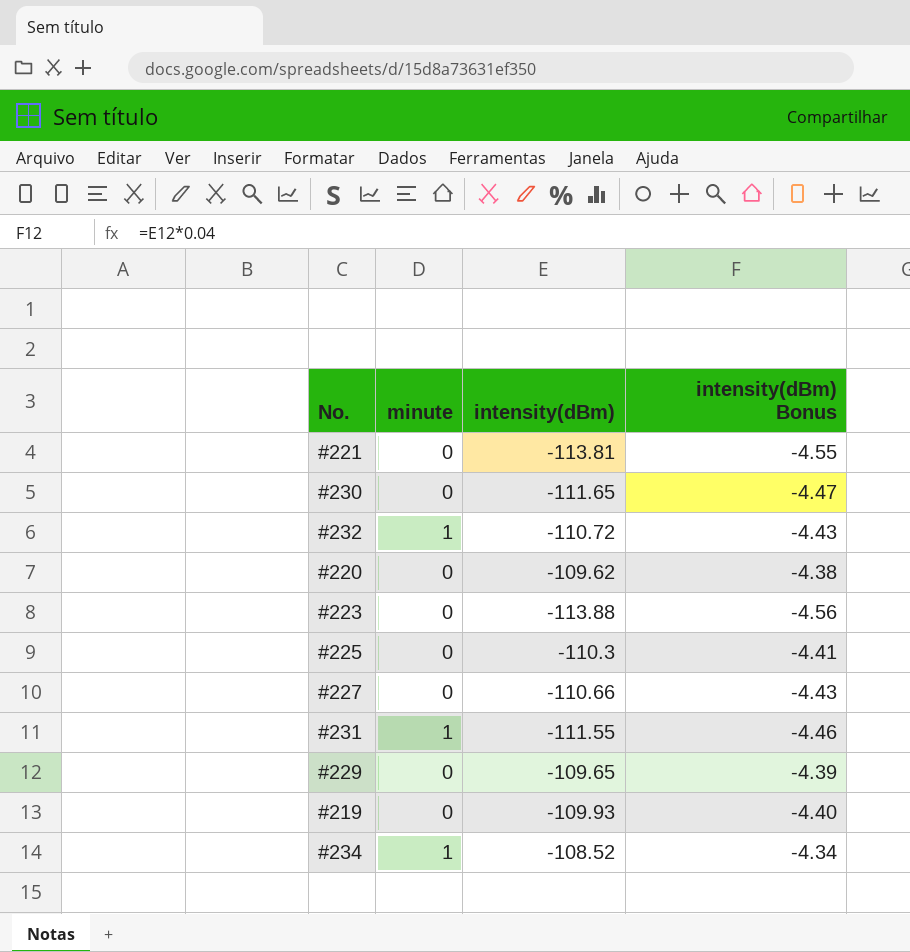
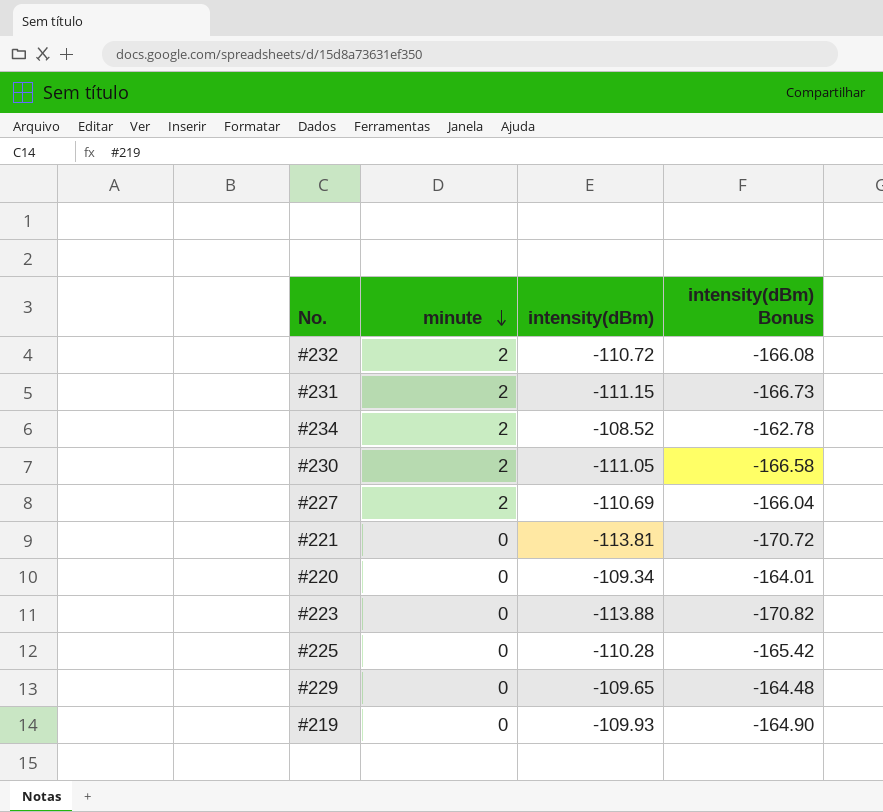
row order: none -> minute descending
column intensity(dBm) Bonus | formula: [intensity(dBm)] * 0.04 -> [intensity(dBm)] * 1.5
#232 | minute: 1 -> 2
#231 | minute: 1 -> 2
#231 | intensity(dBm): -111.55 -> -111.15
#234 | minute: 1 -> 2
#230 | minute: 0 -> 2
#230 | intensity(dBm): -111.65 -> -111.05
#227 | minute: 0 -> 2
#227 | intensity(dBm): -110.66 -> -110.69
#220 | intensity(dBm): -109.62 -> -109.34
#225 | intensity(dBm): -110.3 -> -110.28

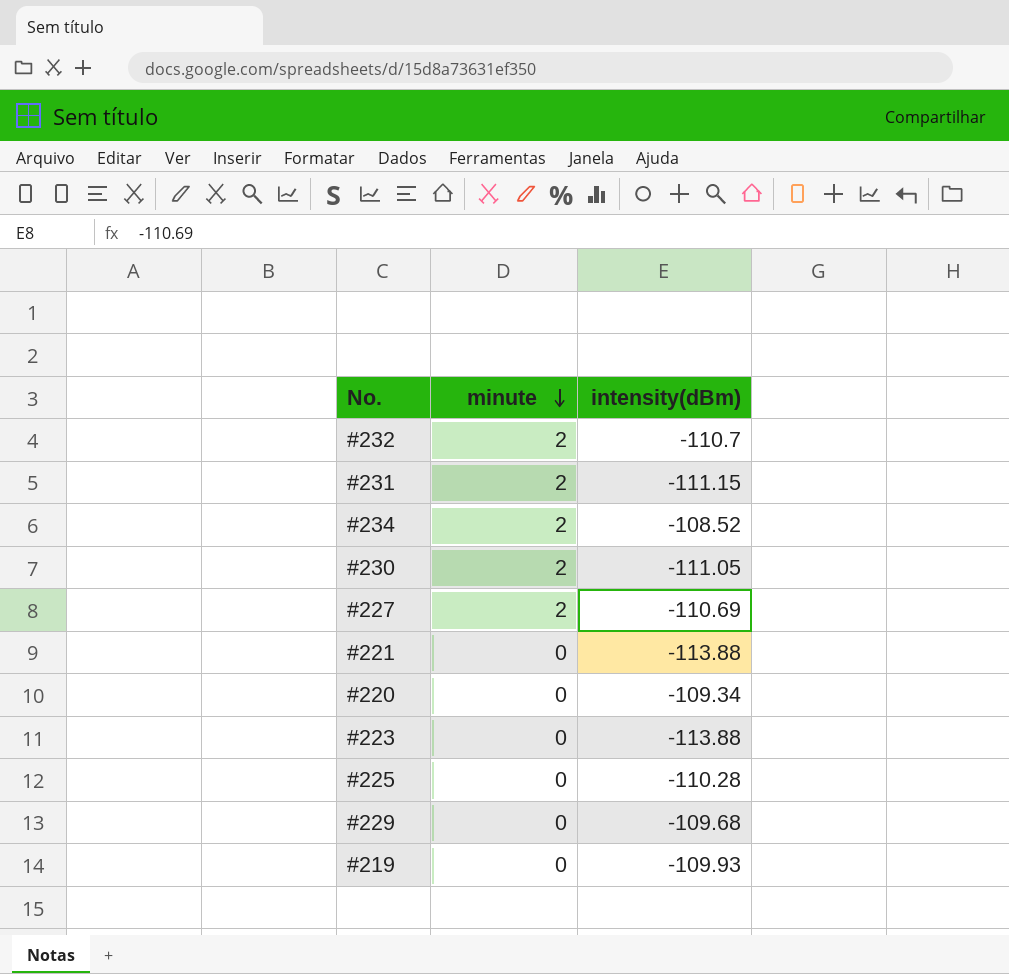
column intensity(dBm) Bonus | formula: [intensity(dBm)] * 1.5 -> none
#232 | intensity(dBm): -110.72 -> -110.7
#221 | intensity(dBm): -113.81 -> -113.88
#229 | intensity(dBm): -109.65 -> -109.68

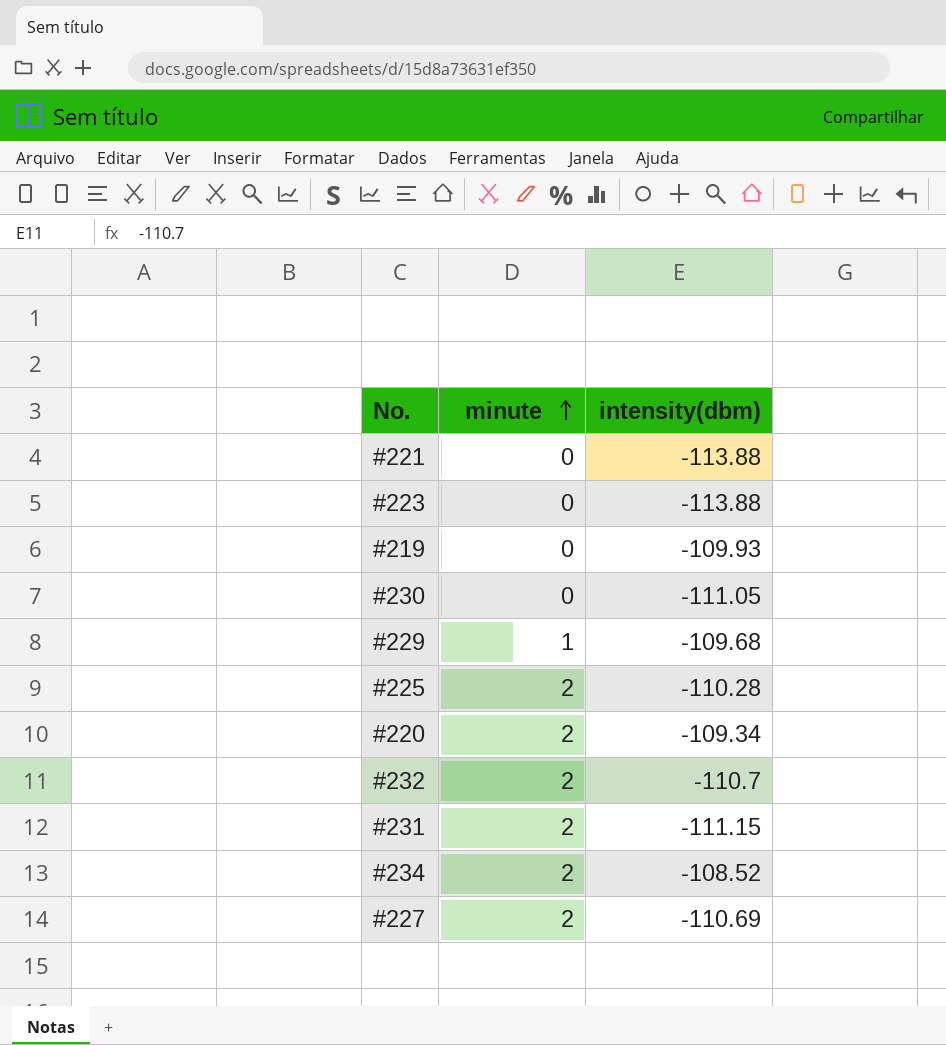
row order: minute descending -> minute ascending
column name: intensity(dBm) -> intensity(dbm)
#230 | minute: 2 -> 0
#229 | minute: 0 -> 1
#225 | minute: 0 -> 2
#220 | minute: 0 -> 2

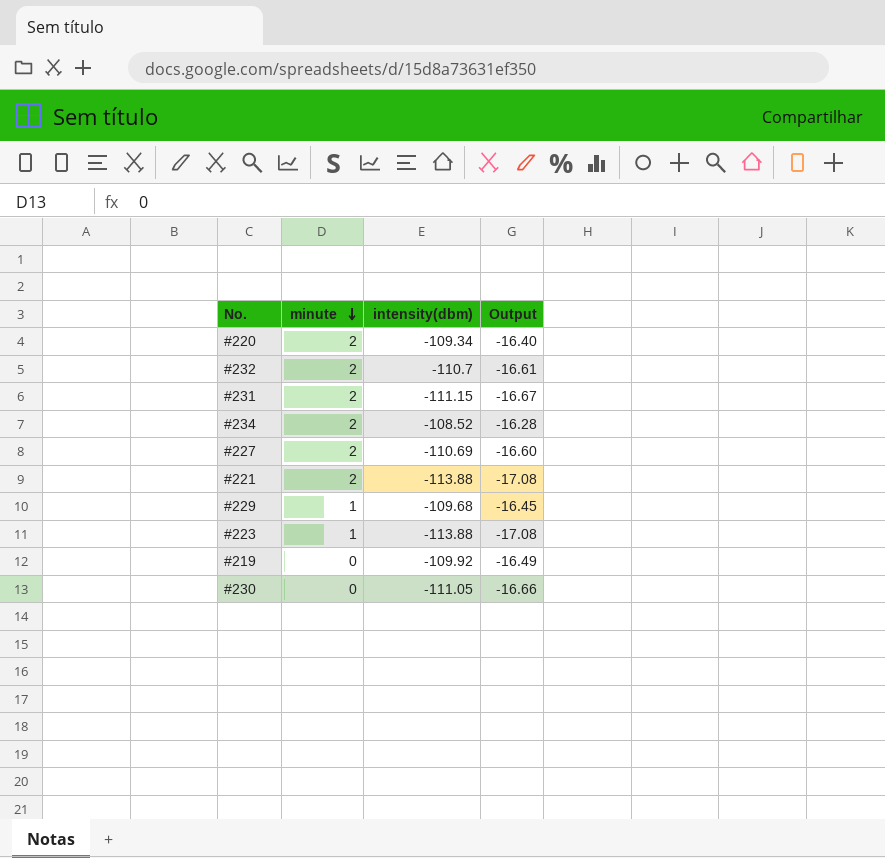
row order: minute ascending -> minute descending
column Output | formula: none -> [intensity(dbm)] * 0.15
row #225: 2 | -110.28 -> none
#221 | minute: 0 -> 2
#223 | minute: 0 -> 1
#219 | intensity(dbm): -109.93 -> -109.92

